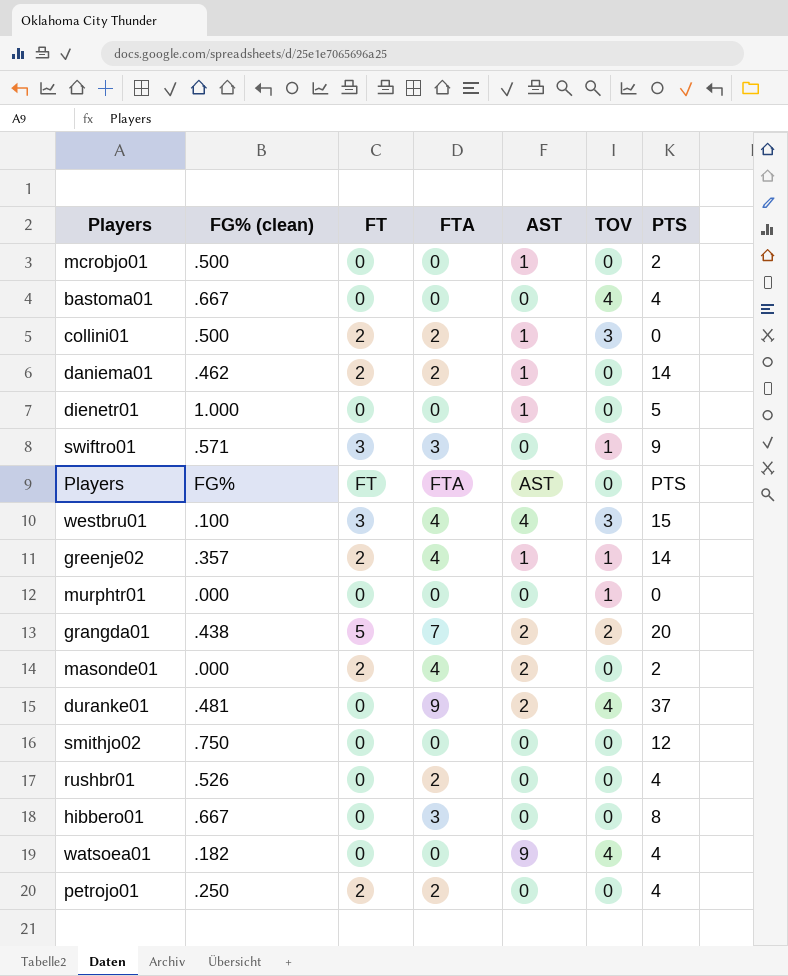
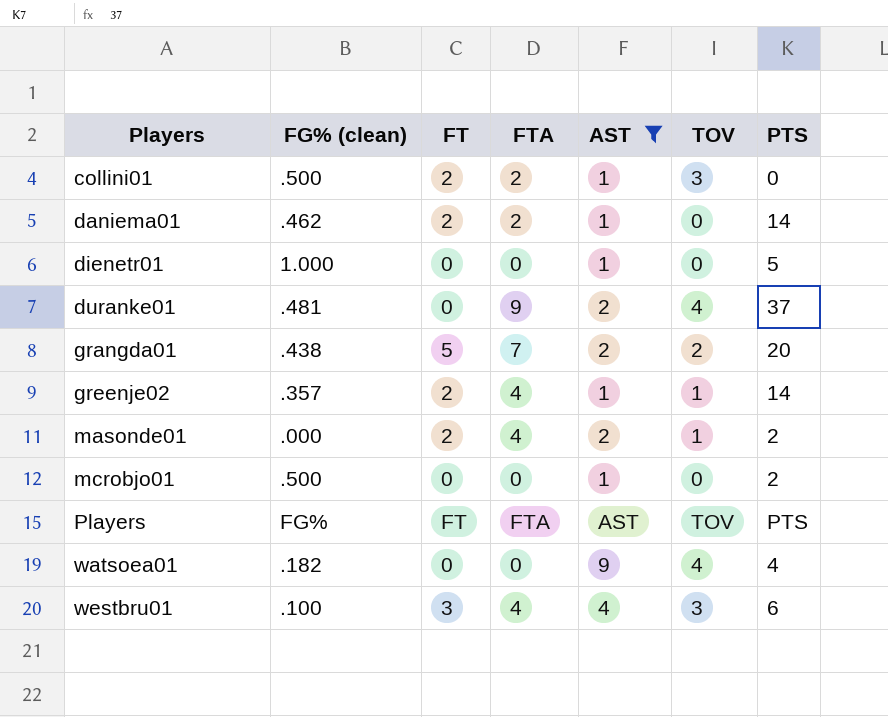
filter: none -> AST != 0
row order: none -> Players ascending
masonde01 | TOV: 0 -> 1
Players | TOV: 0 -> TOV
westbru01 | PTS: 15 -> 6

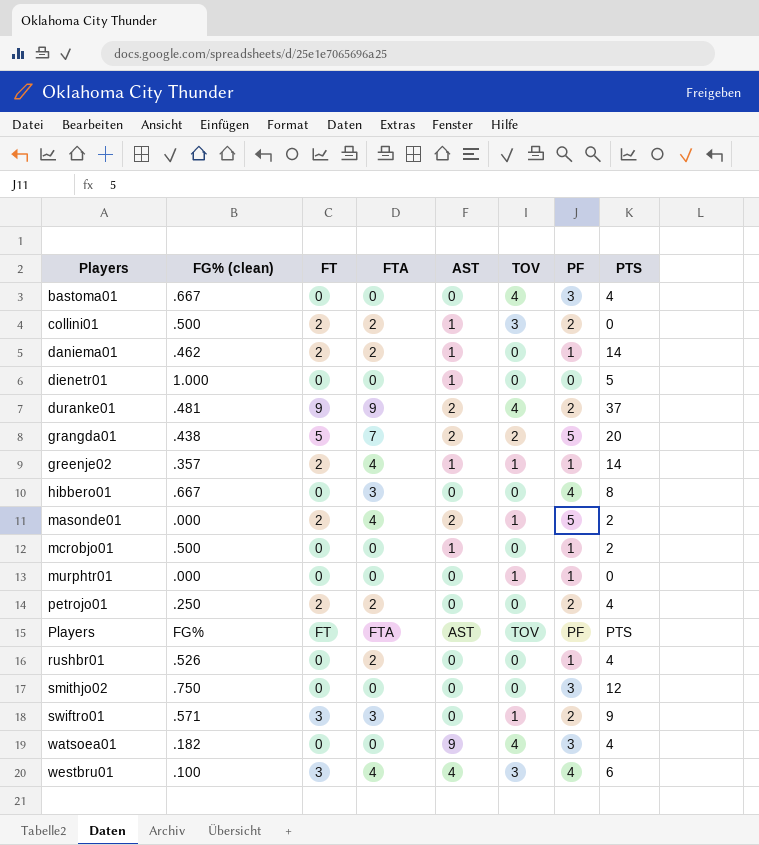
filter: AST != 0 -> none
column PF | position: none -> 7
duranke01 | FT: 0 -> 9

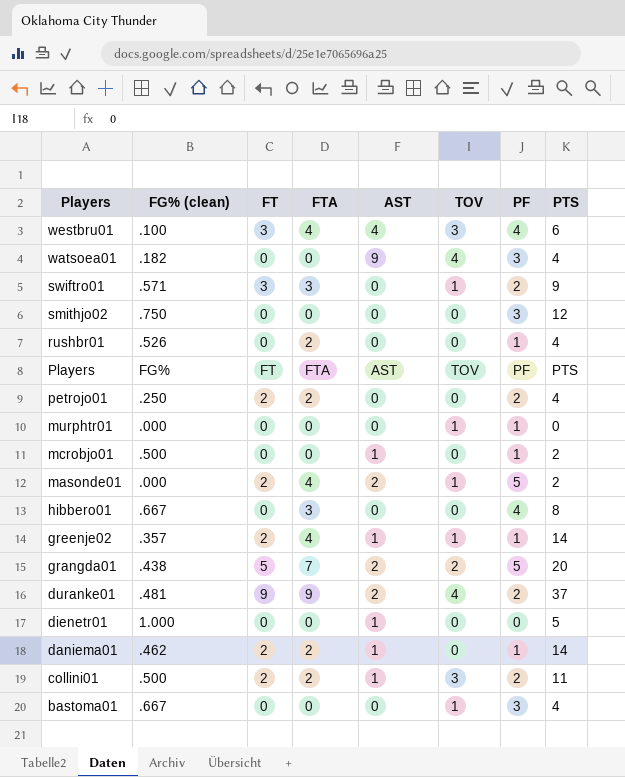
row order: Players ascending -> Players descending
collini01 | PTS: 0 -> 11
bastoma01 | TOV: 4 -> 1

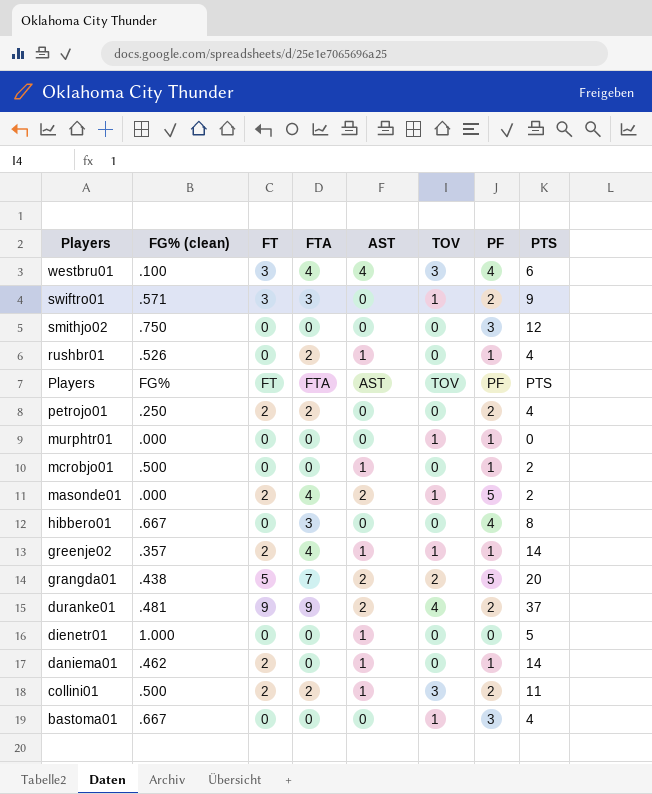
row watsoea01: .182 | 0 | 0 | 9 | 4 | 3 | 4 -> none
rushbr01 | AST: 0 -> 1
daniema01 | FTA: 2 -> 0

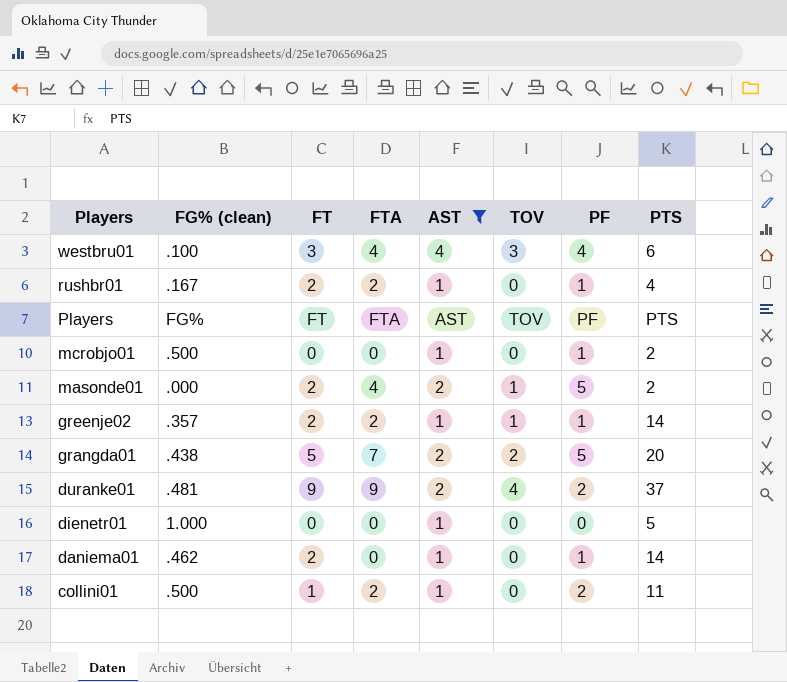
filter: none -> AST != 0
rushbr01 | FG% (clean): .526 -> .167
rushbr01 | FT: 0 -> 2
greenje02 | FTA: 4 -> 2
collini01 | FT: 2 -> 1
collini01 | TOV: 3 -> 0

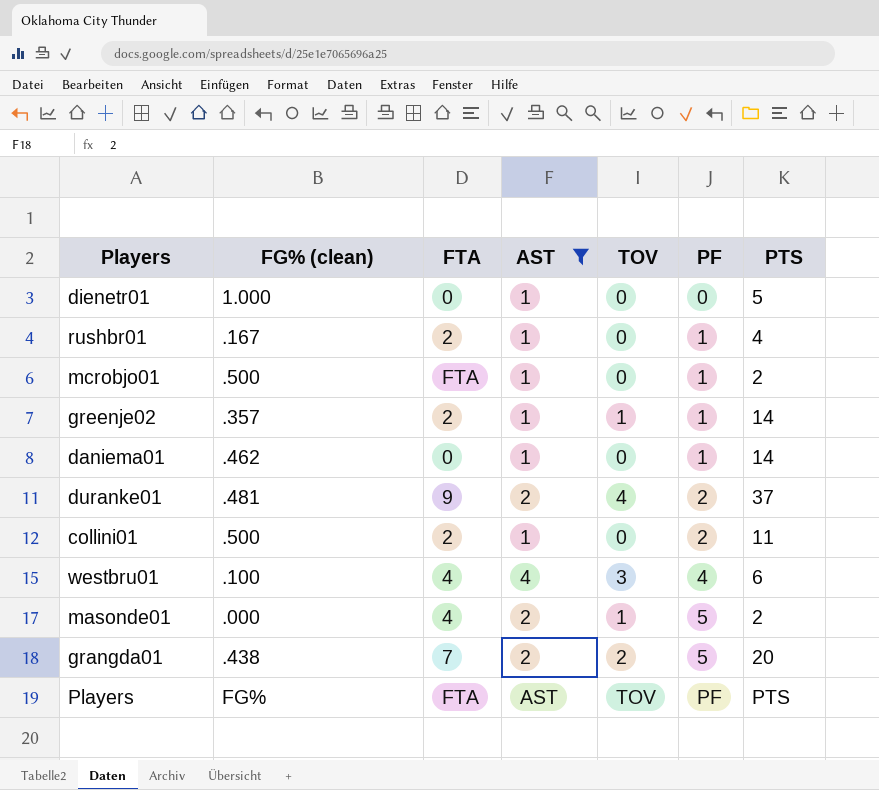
row order: Players descending -> PF ascending
column FT | position: 3 -> none
mcrobjo01 | FTA: 0 -> FTA

